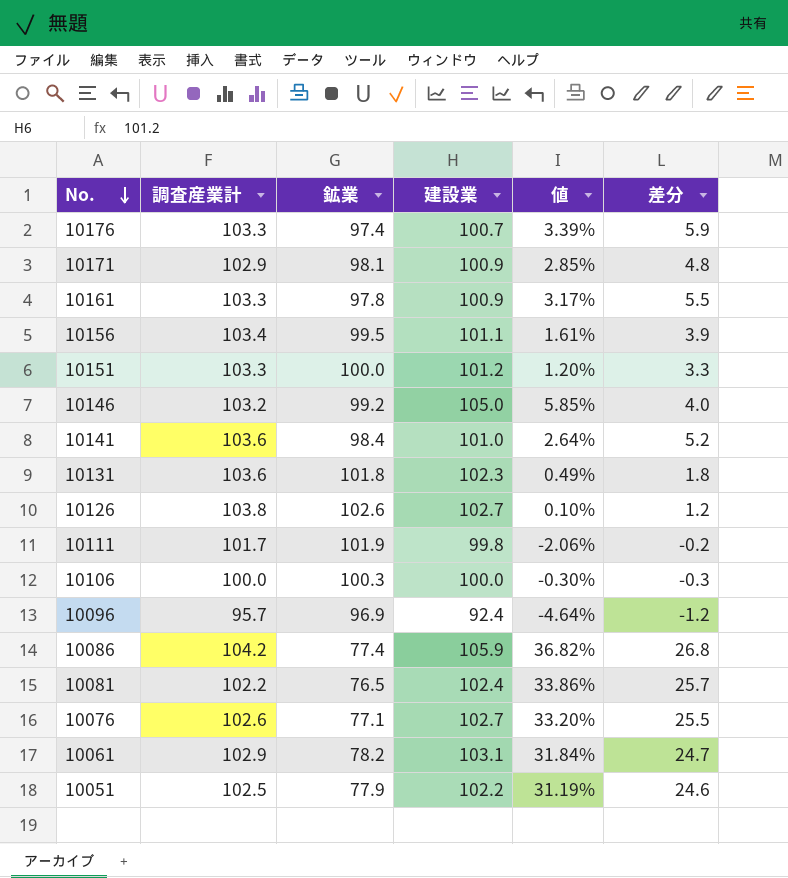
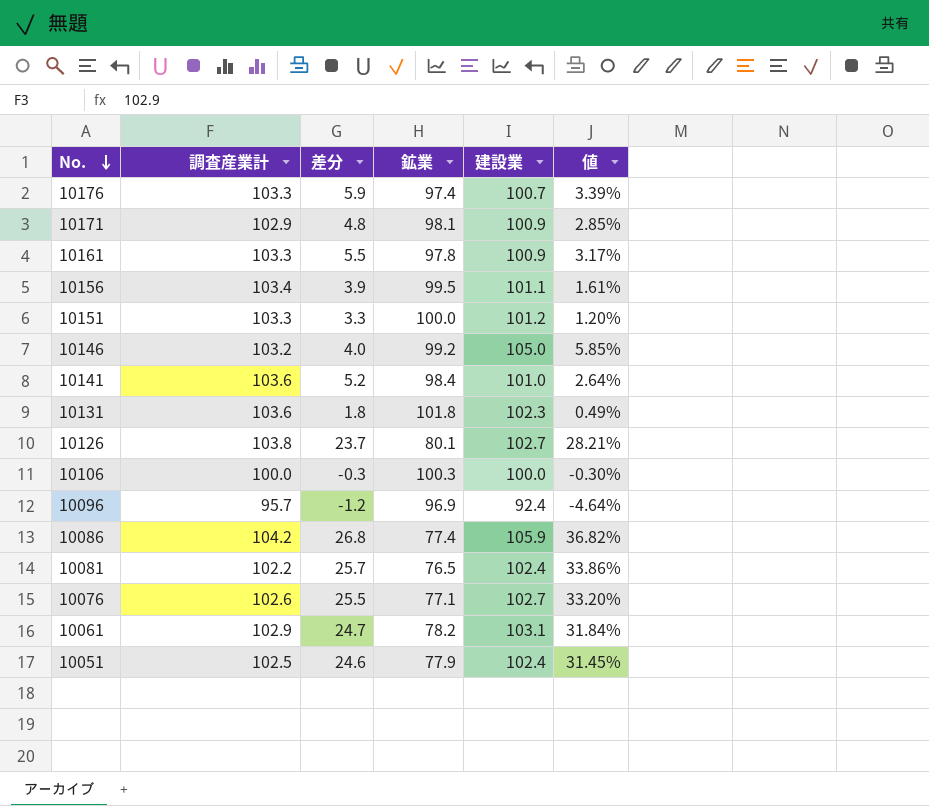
column 差分 | position: 6 -> 3
row 10111: 101.7 | 101.9 | 99.8 | -2.06% | -0.2 -> none
10126 | 差分: 1.2 -> 23.7
10126 | 鉱業: 102.6 -> 80.1
10126 | 値: 0.10% -> 28.21%
10051 | 建設業: 102.2 -> 102.4
10051 | 値: 31.19% -> 31.45%

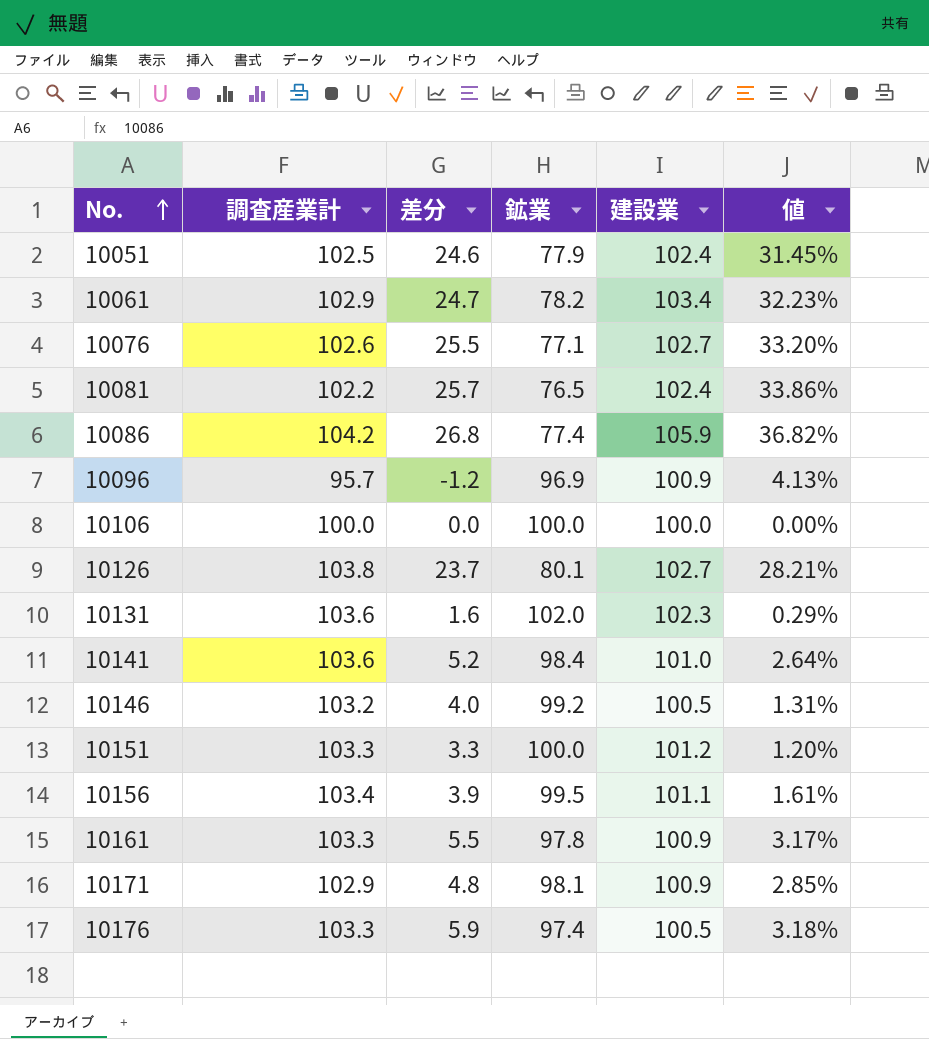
row order: No. descending -> No. ascending
10061 | 建設業: 103.1 -> 103.4
10061 | 値: 31.84% -> 32.23%
10096 | 建設業: 92.4 -> 100.9
10096 | 値: -4.64% -> 4.13%
10106 | 差分: -0.3 -> 0.0
10106 | 鉱業: 100.3 -> 100.0
10106 | 値: -0.30% -> 0.00%
10131 | 差分: 1.8 -> 1.6
10131 | 鉱業: 101.8 -> 102.0
10131 | 値: 0.49% -> 0.29%
10146 | 建設業: 105.0 -> 100.5
10146 | 値: 5.85% -> 1.31%
10176 | 建設業: 100.7 -> 100.5
10176 | 値: 3.39% -> 3.18%

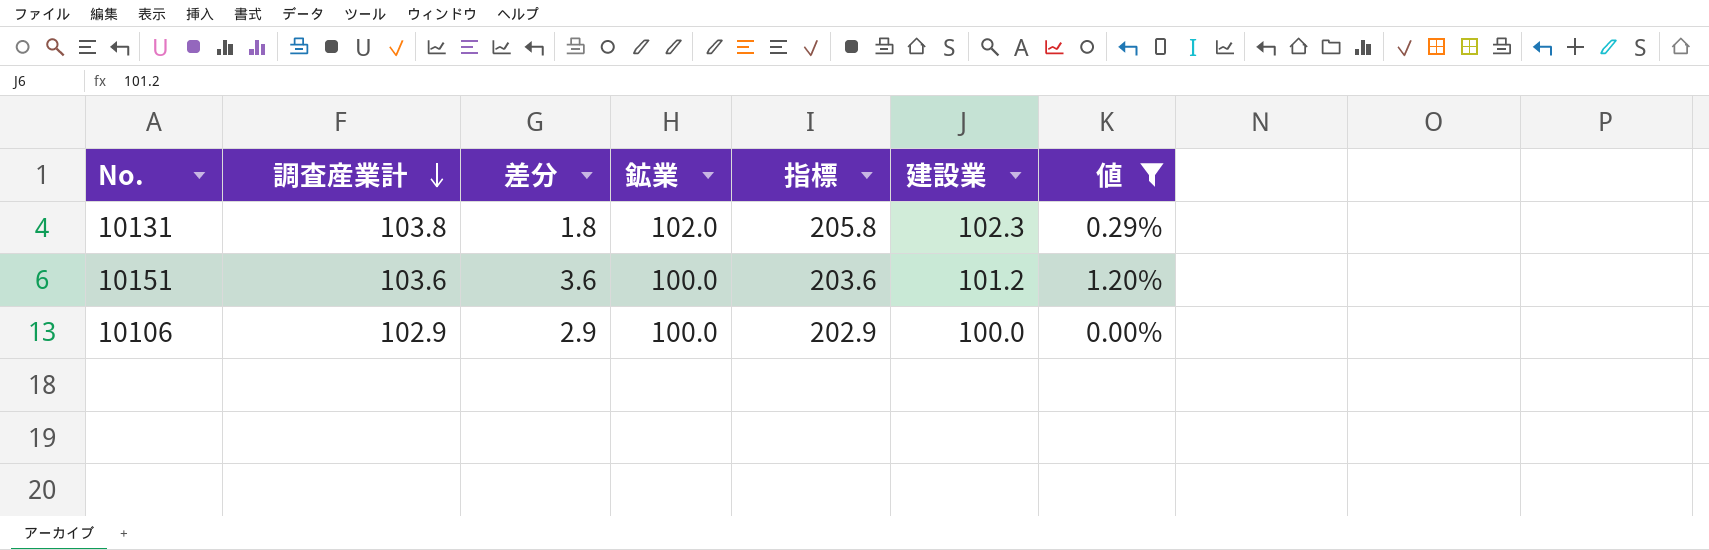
filter: none -> 値 <= 1.20%
row order: No. ascending -> 調査産業計 descending
column 指標 | formula: none -> [調査産業計] + [鉱業]
10131 | 調査産業計: 103.6 -> 103.8
10131 | 差分: 1.6 -> 1.8
10151 | 調査産業計: 103.3 -> 103.6
10151 | 差分: 3.3 -> 3.6
10106 | 調査産業計: 100.0 -> 102.9
10106 | 差分: 0.0 -> 2.9

